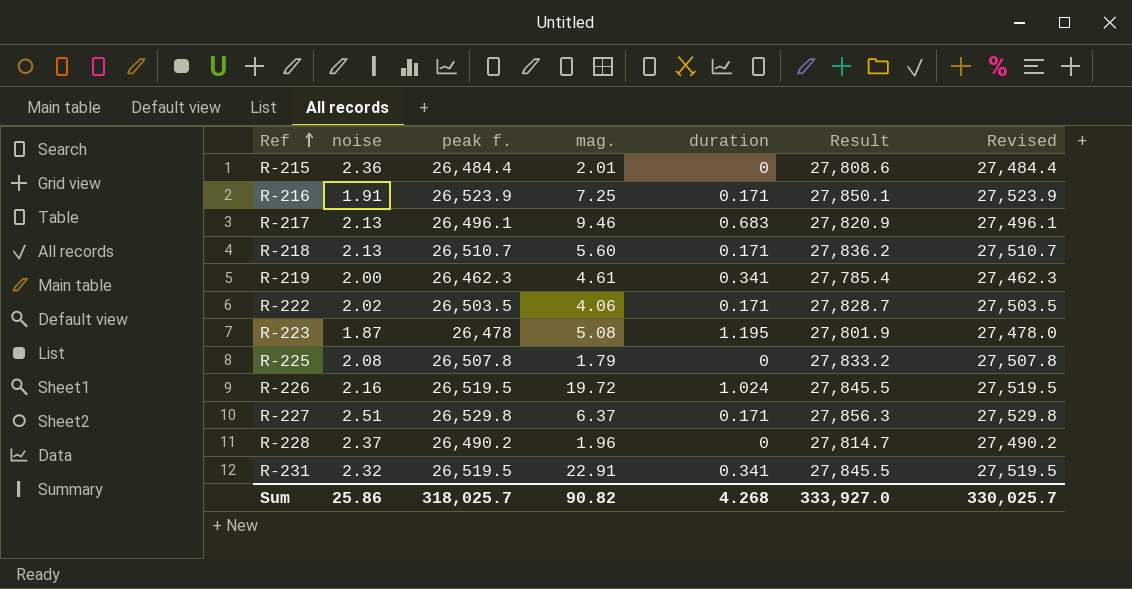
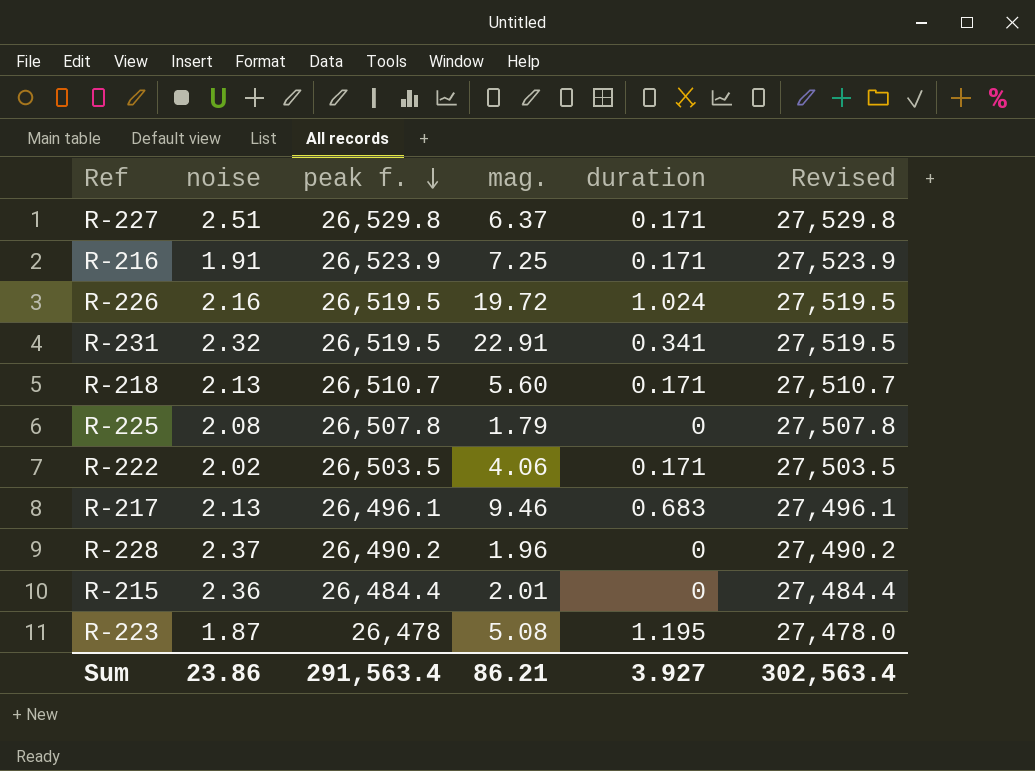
row order: Ref ascending -> peak f. descending
column Result | formula: [peak f.] * 1.05 -> none
row R-219: 2.00 | 26,462.3 | 4.61 | 0.341 | 27,785.4 | 27,462.3 -> none
Sum | noise: 25.86 -> 23.86
Sum | peak f.: 318,025.7 -> 291,563.4
Sum | mag.: 90.82 -> 86.21
Sum | duration: 4.268 -> 3.927
Sum | Revised: 330,025.7 -> 302,563.4

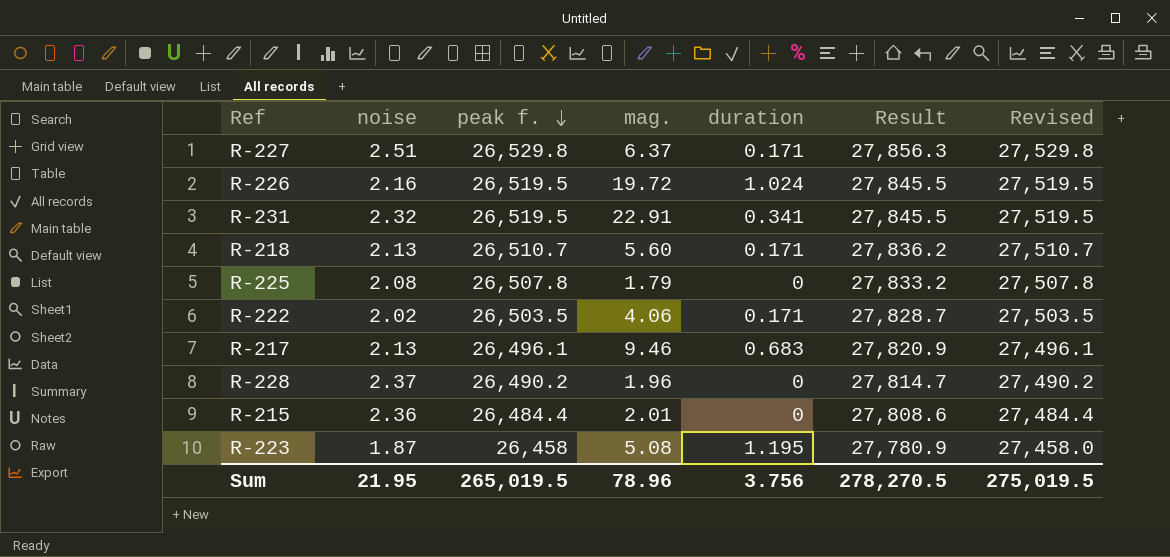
column Result | formula: none -> [peak f.] * 1.05
row R-216: 1.91 | 26,523.9 | 7.25 | 0.171 | 27,523.9 -> none
R-223 | peak f.: 26,478 -> 26,458
R-223 | Revised: 27,478.0 -> 27,458.0
Sum | noise: 23.86 -> 21.95
Sum | peak f.: 291,563.4 -> 265,019.5
Sum | mag.: 86.21 -> 78.96
Sum | duration: 3.927 -> 3.756
Sum | Revised: 302,563.4 -> 275,019.5

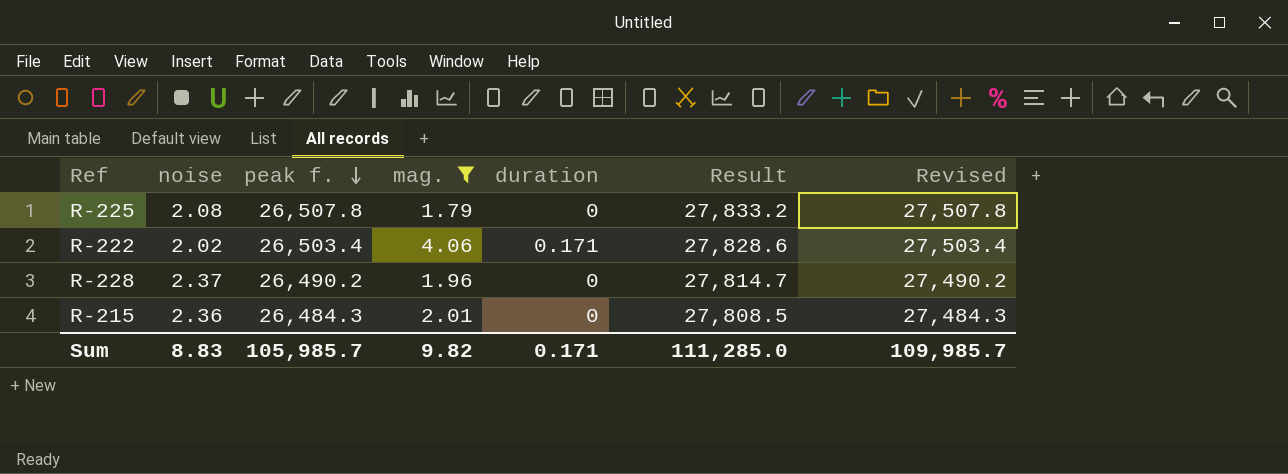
filter: none -> mag. <= 4.06
R-222 | peak f.: 26,503.5 -> 26,503.4
R-222 | Result: 27,828.7 -> 27,828.6
R-222 | Revised: 27,503.5 -> 27,503.4
R-215 | peak f.: 26,484.4 -> 26,484.3
R-215 | Result: 27,808.6 -> 27,808.5
R-215 | Revised: 27,484.4 -> 27,484.3
Sum | noise: 21.95 -> 8.83
Sum | peak f.: 265,019.5 -> 105,985.7
Sum | mag.: 78.96 -> 9.82
Sum | duration: 3.756 -> 0.171
Sum | Result: 278,270.5 -> 111,285.0
Sum | Revised: 275,019.5 -> 109,985.7

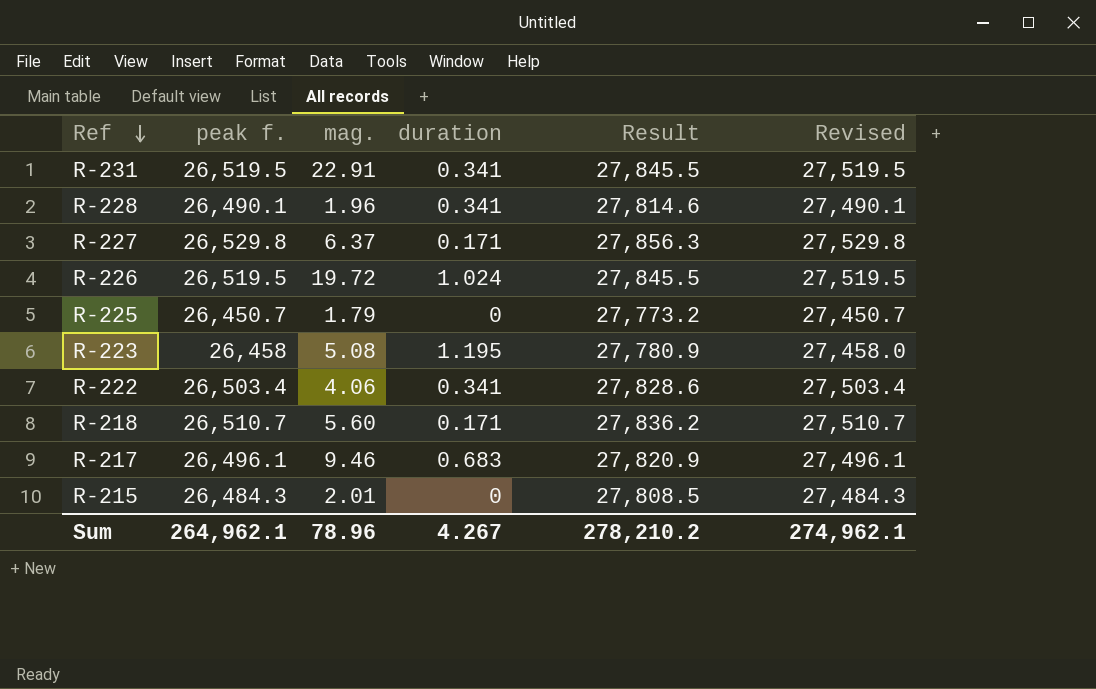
filter: mag. <= 4.06 -> none
row order: peak f. descending -> Ref descending
column noise | position: 2 -> none
R-228 | peak f.: 26,490.2 -> 26,490.1
R-228 | duration: 0 -> 0.341
R-228 | Result: 27,814.7 -> 27,814.6
R-228 | Revised: 27,490.2 -> 27,490.1
R-225 | peak f.: 26,507.8 -> 26,450.7
R-225 | Result: 27,833.2 -> 27,773.2
R-225 | Revised: 27,507.8 -> 27,450.7
R-222 | duration: 0.171 -> 0.341
Sum | peak f.: 105,985.7 -> 264,962.1
Sum | mag.: 9.82 -> 78.96
Sum | duration: 0.171 -> 4.267
Sum | Result: 111,285.0 -> 278,210.2
Sum | Revised: 109,985.7 -> 274,962.1

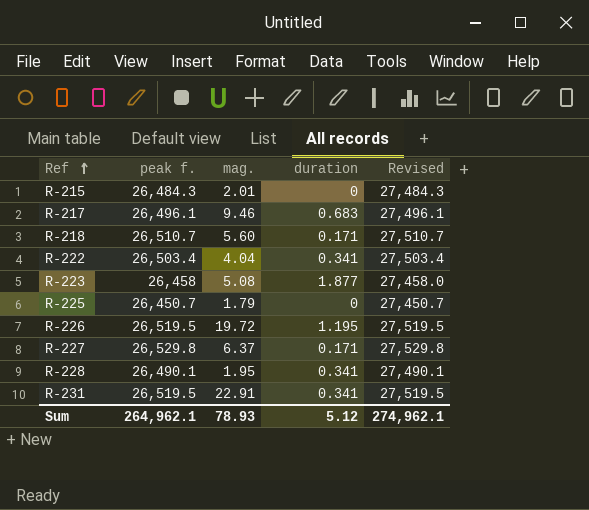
row order: Ref descending -> Ref ascending
column Result | formula: [peak f.] * 1.05 -> none
R-222 | mag.: 4.06 -> 4.04
R-223 | duration: 1.195 -> 1.877
R-226 | duration: 1.024 -> 1.195
R-228 | mag.: 1.96 -> 1.95
Sum | mag.: 78.96 -> 78.93
Sum | duration: 4.267 -> 5.12

